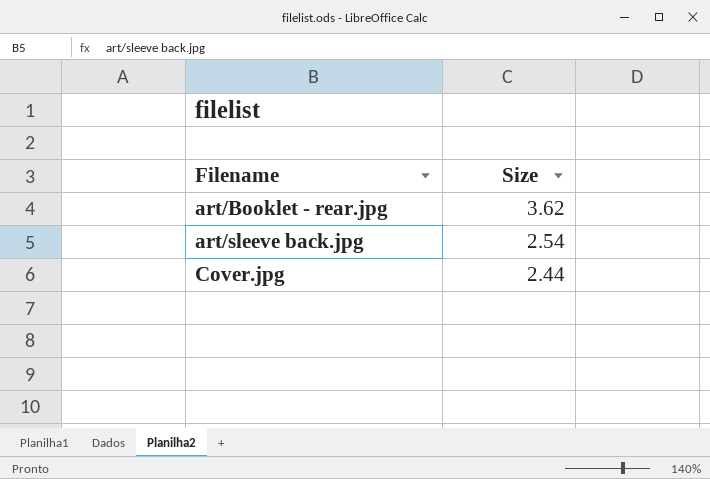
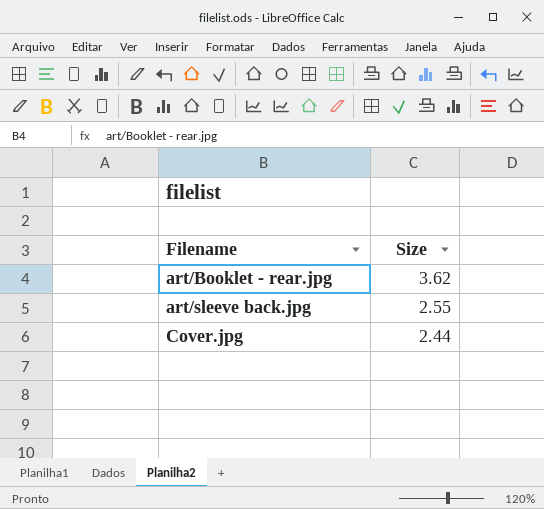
art/sleeve back.jpg | Size: 2.54 -> 2.55

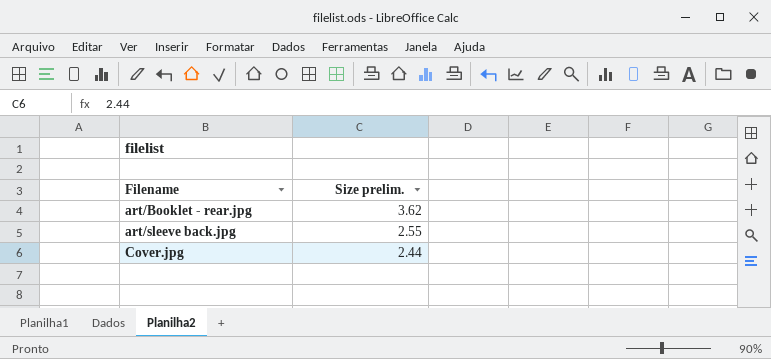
column name: Size -> Size prelim.

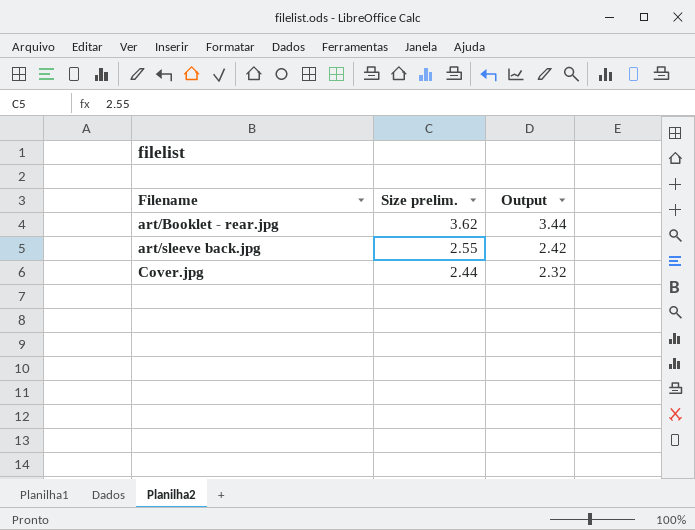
column Output | formula: none -> [Size prelim.] * 0.95

